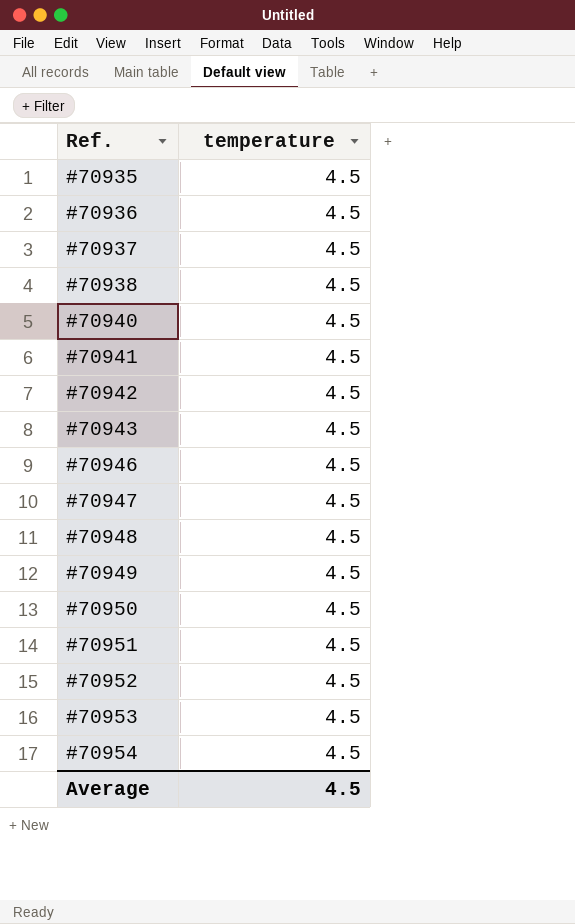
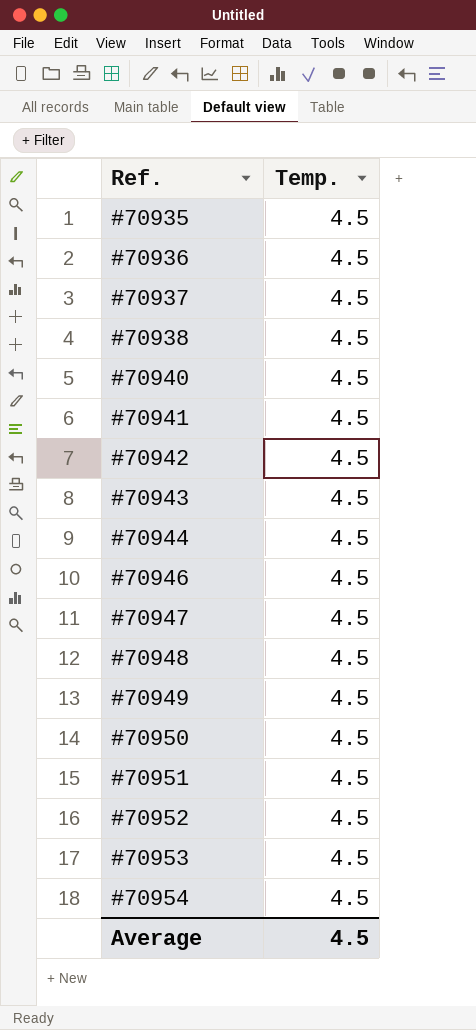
column name: temperature -> Temp.
row #70944: none -> 4.5

